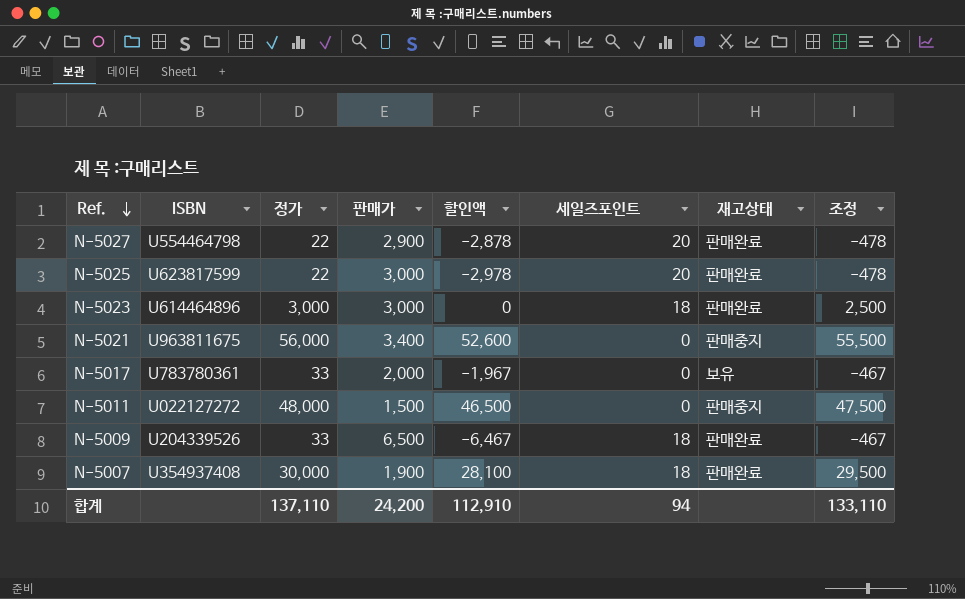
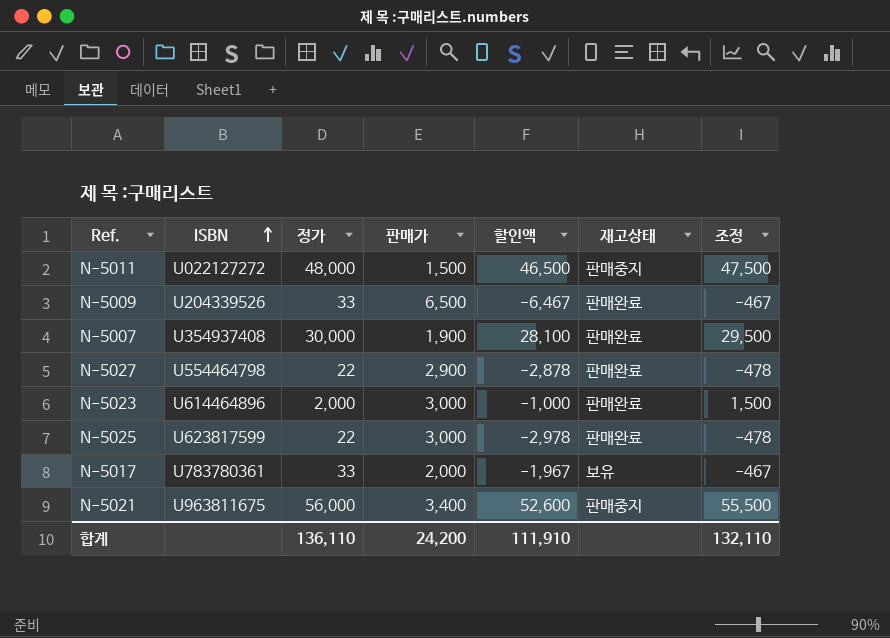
row order: Ref. descending -> ISBN ascending
column 세일즈포인트 | position: 6 -> none
N-5023 | 정가: 3,000 -> 2,000
N-5023 | 할인액: 0 -> -1,000
N-5023 | 조정: 2,500 -> 1,500
합계 | 정가: 137,110 -> 136,110
합계 | 할인액: 112,910 -> 111,910
합계 | 조정: 133,110 -> 132,110

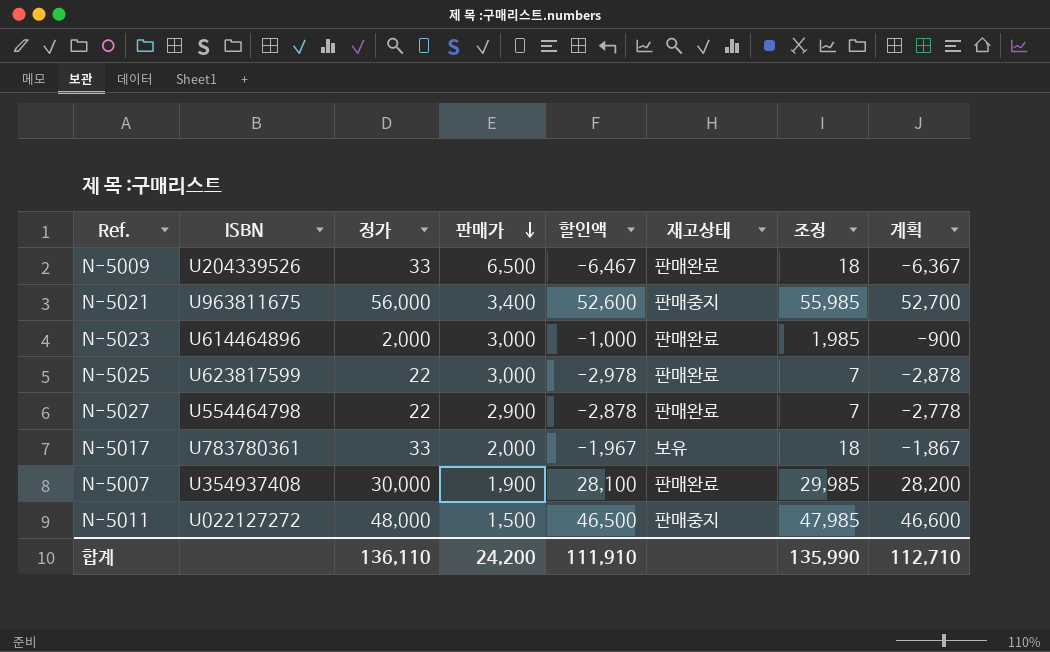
row order: ISBN ascending -> 판매가 descending
column 조정 | formula: [정가] - 500 -> [정가] - 15
column 계획 | formula: none -> [할인액] + 100
합계 | 조정: 132,110 -> 135,990

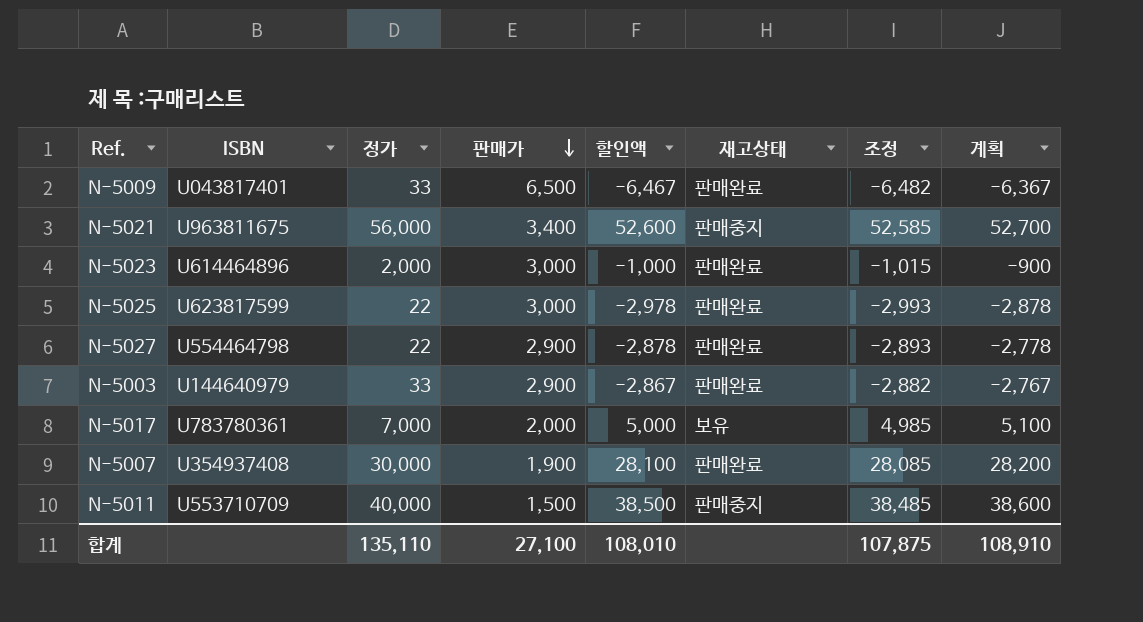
column 조정 | formula: [정가] - 15 -> [할인액] - 15
N-5009 | ISBN: U204339526 -> U043817401
row N-5003: none -> U144640979 | 33 | 2,900 | -2,867 | 판매완료 | -2,882 | -2,767
N-5017 | 정가: 33 -> 7,000
N-5017 | 할인액: -1,967 -> 5,000
N-5017 | 계획: -1,867 -> 5,100
N-5011 | ISBN: U022127272 -> U553710709
N-5011 | 정가: 48,000 -> 40,000
N-5011 | 할인액: 46,500 -> 38,500
N-5011 | 계획: 46,600 -> 38,600
합계 | 정가: 136,110 -> 135,110
합계 | 판매가: 24,200 -> 27,100
합계 | 할인액: 111,910 -> 108,010
합계 | 조정: 135,990 -> 107,875
합계 | 계획: 112,710 -> 108,910

